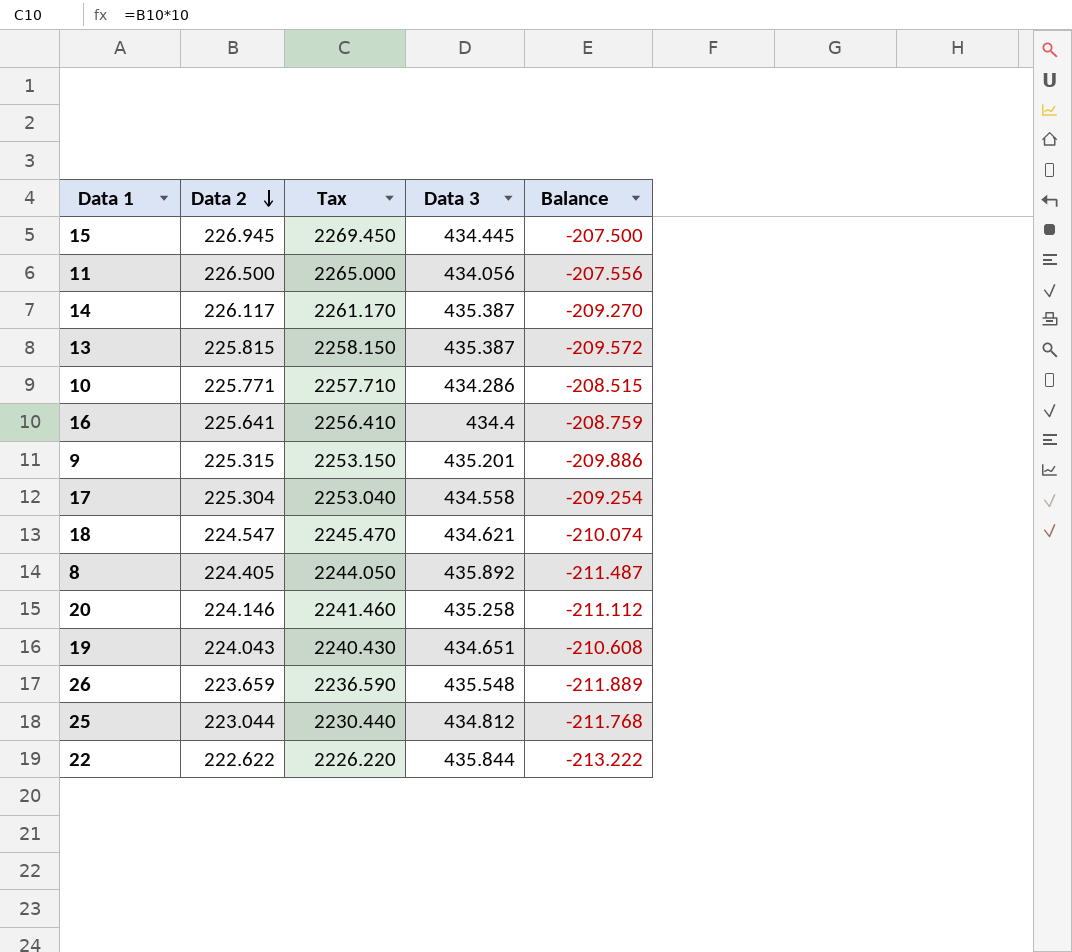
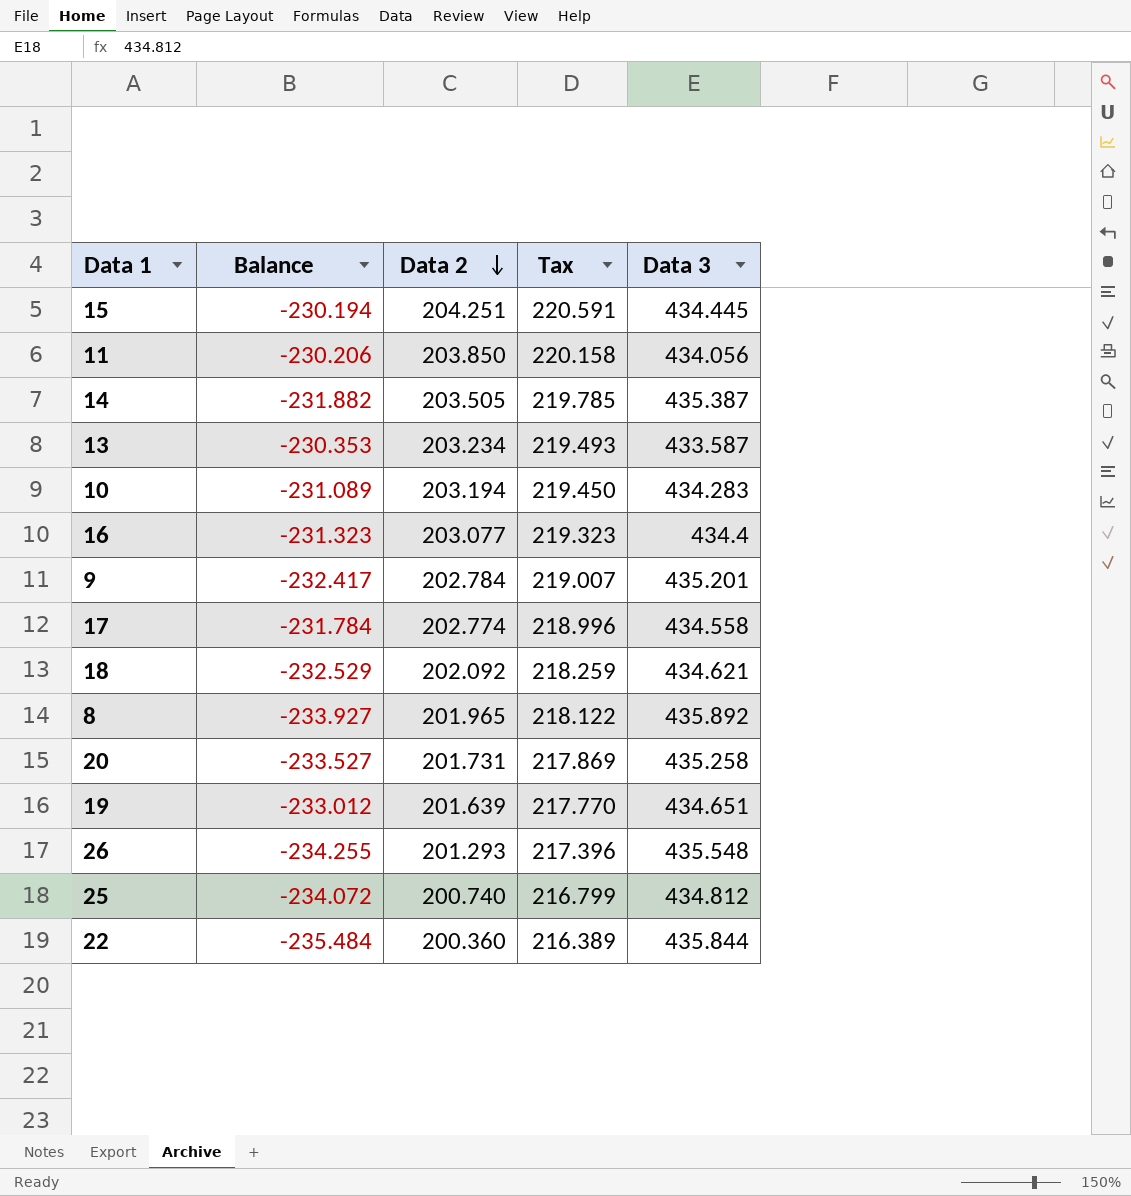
column Balance | position: 5 -> 2
column Tax | formula: [Data 2] * 10 -> [Data 2] * 1.08
15 | Balance: -207.500 -> -230.194
15 | Data 2: 226.945 -> 204.251
11 | Balance: -207.556 -> -230.206
11 | Data 2: 226.500 -> 203.850
14 | Balance: -209.270 -> -231.882
14 | Data 2: 226.117 -> 203.505
13 | Balance: -209.572 -> -230.353
13 | Data 2: 225.815 -> 203.234
13 | Data 3: 435.387 -> 433.587
10 | Balance: -208.515 -> -231.089
10 | Data 2: 225.771 -> 203.194
10 | Data 3: 434.286 -> 434.283
16 | Balance: -208.759 -> -231.323
16 | Data 2: 225.641 -> 203.077
9 | Balance: -209.886 -> -232.417
9 | Data 2: 225.315 -> 202.784
17 | Balance: -209.254 -> -231.784
17 | Data 2: 225.304 -> 202.774
18 | Balance: -210.074 -> -232.529
18 | Data 2: 224.547 -> 202.092
8 | Balance: -211.487 -> -233.927
8 | Data 2: 224.405 -> 201.965
20 | Balance: -211.112 -> -233.527
20 | Data 2: 224.146 -> 201.731
19 | Balance: -210.608 -> -233.012
19 | Data 2: 224.043 -> 201.639
26 | Balance: -211.889 -> -234.255
26 | Data 2: 223.659 -> 201.293
25 | Balance: -211.768 -> -234.072
25 | Data 2: 223.044 -> 200.740
22 | Balance: -213.222 -> -235.484
22 | Data 2: 222.622 -> 200.360

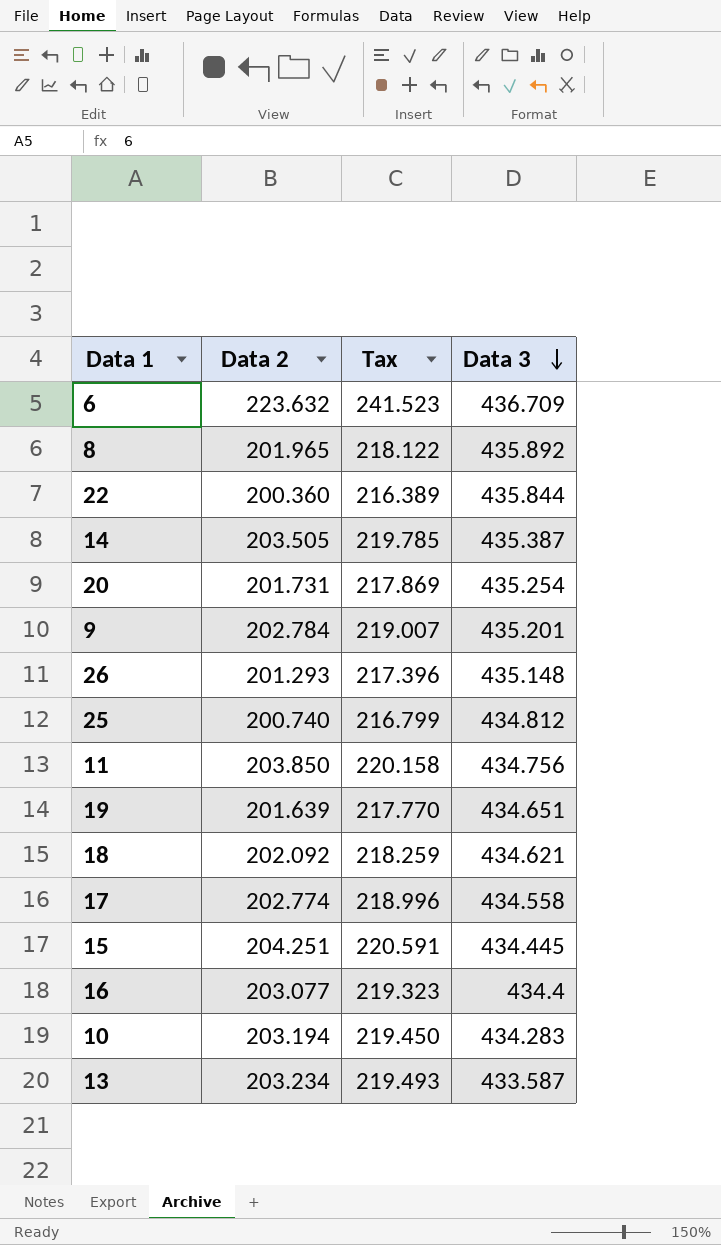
row order: Data 2 descending -> Data 3 descending
column Balance | formula: [Data 2] - [Data 3] -> none
row 6: none -> 223.632 | 241.523 | 436.709
20 | Data 3: 435.258 -> 435.254
26 | Data 3: 435.548 -> 435.148
11 | Data 3: 434.056 -> 434.756

